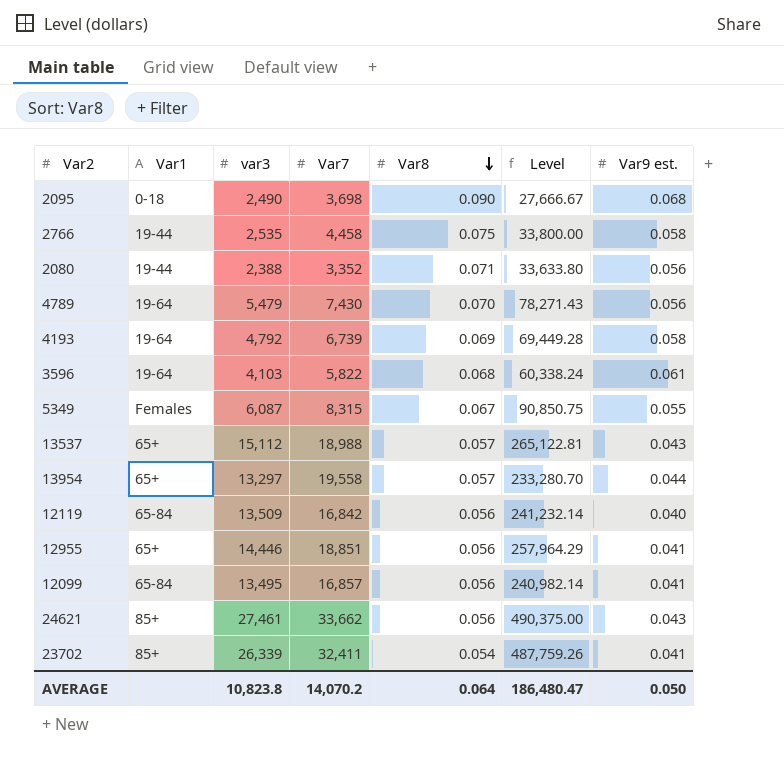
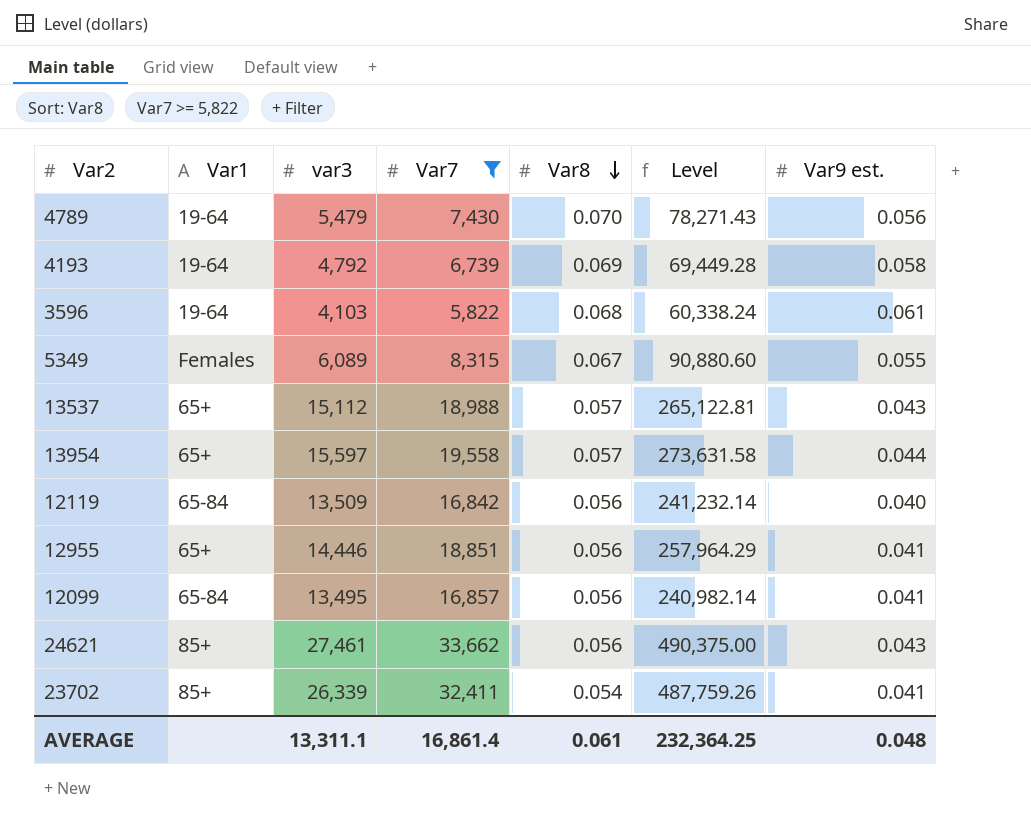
filter: none -> Var7 >= 5,822
5349 | var3: 6,087 -> 6,089
5349 | Level: 90,850.75 -> 90,880.60
13954 | var3: 13,297 -> 15,597
13954 | Level: 233,280.70 -> 273,631.58
AVERAGE | var3: 10,823.8 -> 13,311.1
AVERAGE | Var7: 14,070.2 -> 16,861.4
AVERAGE | Var8: 0.064 -> 0.061
AVERAGE | Level: 186,480.47 -> 232,364.25
AVERAGE | Var9 est.: 0.050 -> 0.048

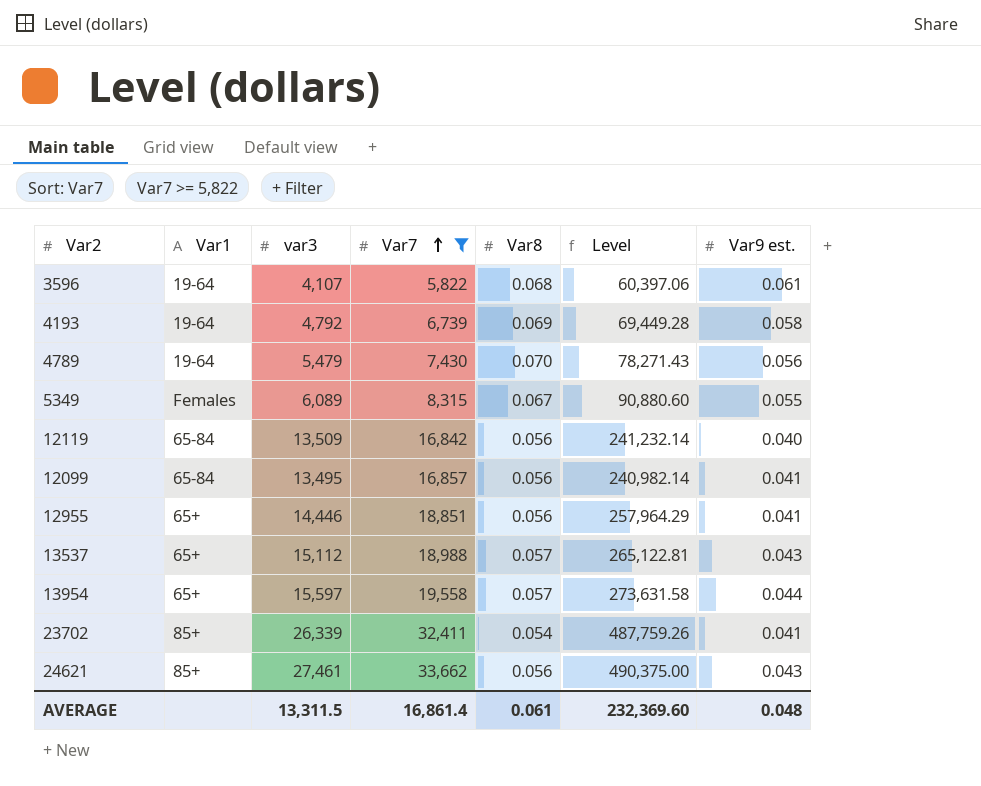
row order: Var8 descending -> Var7 ascending
3596 | var3: 4,103 -> 4,107
3596 | Level: 60,338.24 -> 60,397.06
AVERAGE | var3: 13,311.1 -> 13,311.5
AVERAGE | Level: 232,364.25 -> 232,369.60

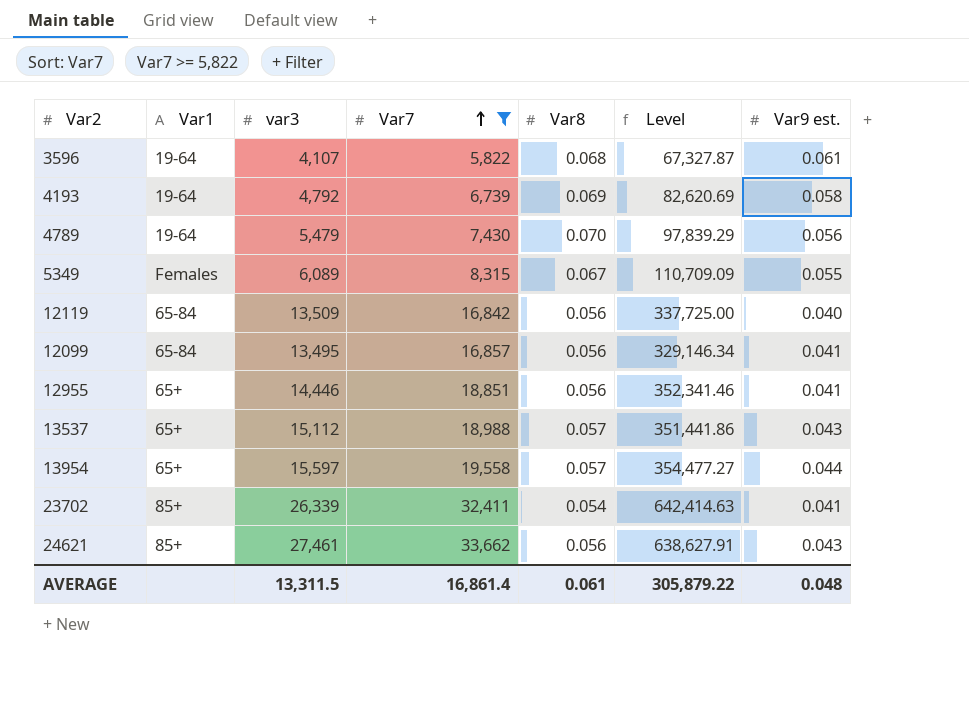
column Level | formula: [var3] / [Var8] -> [var3] / [Var9 est.]
AVERAGE | Level: 232,369.60 -> 305,879.22

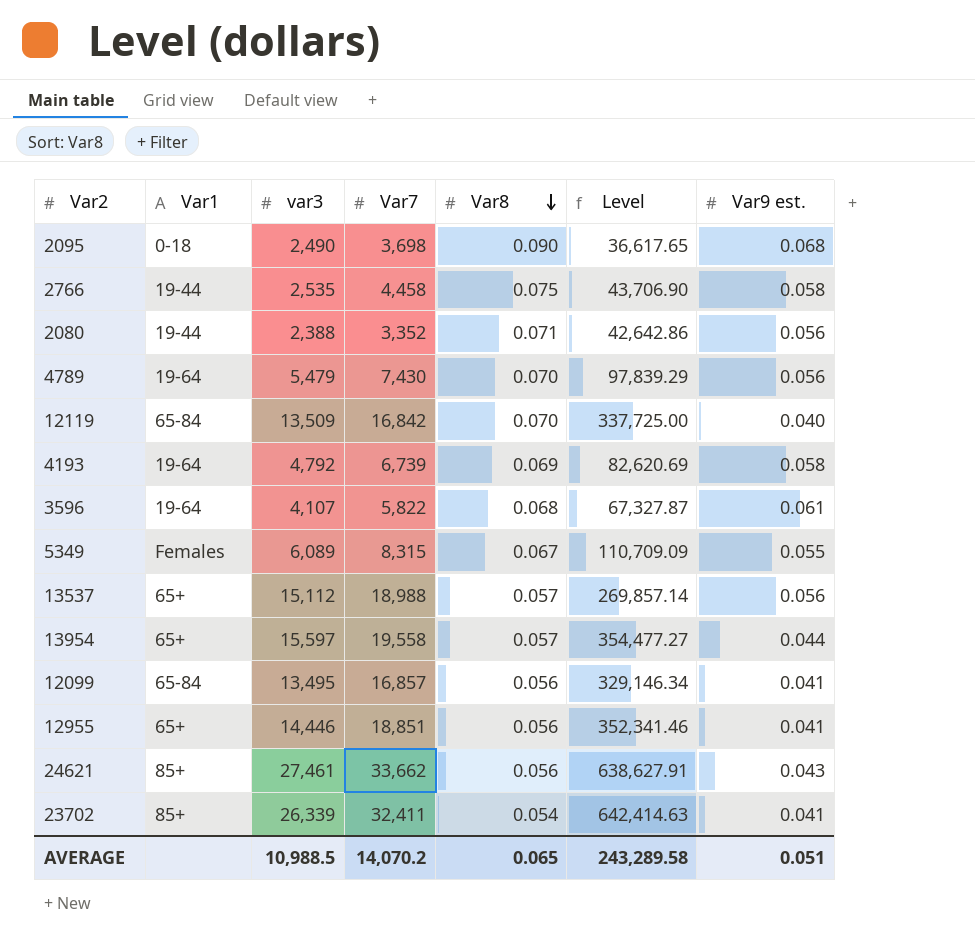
filter: Var7 >= 5,822 -> none
row order: Var7 ascending -> Var8 descending
12119 | Var8: 0.056 -> 0.070
13537 | Level: 351,441.86 -> 269,857.14
13537 | Var9 est.: 0.043 -> 0.056
AVERAGE | var3: 13,311.5 -> 10,988.5
AVERAGE | Var7: 16,861.4 -> 14,070.2
AVERAGE | Var8: 0.061 -> 0.065
AVERAGE | Level: 305,879.22 -> 243,289.58
AVERAGE | Var9 est.: 0.048 -> 0.051

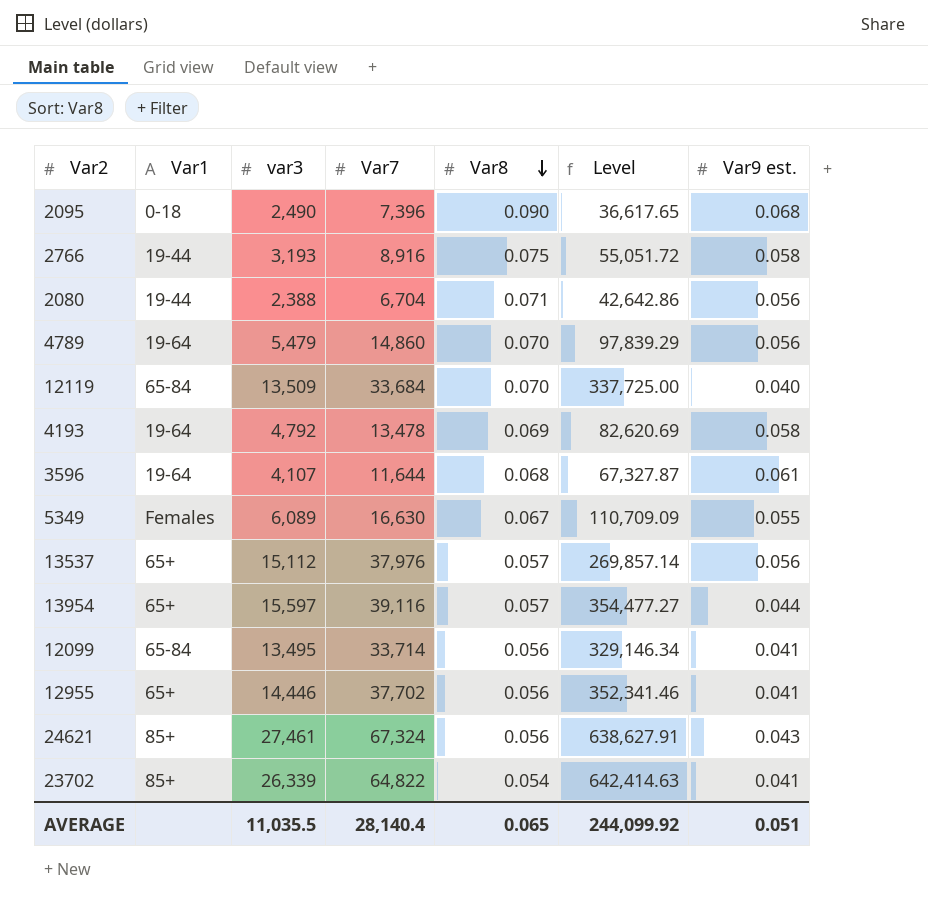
2095 | Var7: 3,698 -> 7,396
2766 | var3: 2,535 -> 3,193
2766 | Var7: 4,458 -> 8,916
2766 | Level: 43,706.90 -> 55,051.72
2080 | Var7: 3,352 -> 6,704
4789 | Var7: 7,430 -> 14,860
12119 | Var7: 16,842 -> 33,684
4193 | Var7: 6,739 -> 13,478
3596 | Var7: 5,822 -> 11,644
5349 | Var7: 8,315 -> 16,630
13537 | Var7: 18,988 -> 37,976
13954 | Var7: 19,558 -> 39,116
12099 | Var7: 16,857 -> 33,714
12955 | Var7: 18,851 -> 37,702
24621 | Var7: 33,662 -> 67,324
23702 | Var7: 32,411 -> 64,822
AVERAGE | var3: 10,988.5 -> 11,035.5
AVERAGE | Var7: 14,070.2 -> 28,140.4
AVERAGE | Level: 243,289.58 -> 244,099.92

